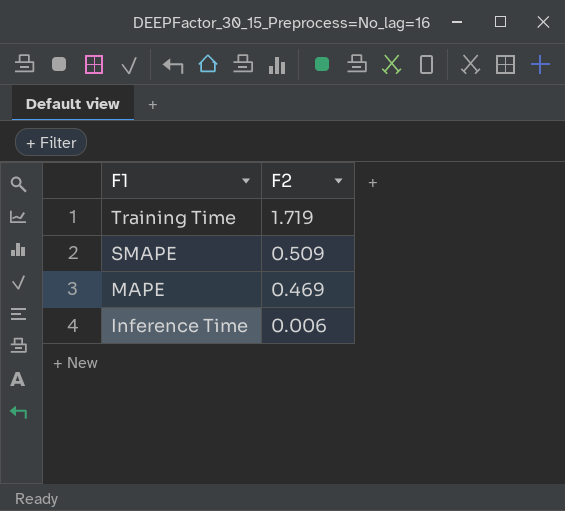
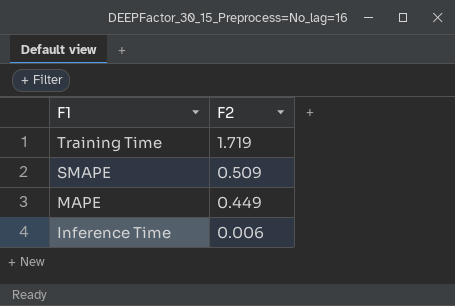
MAPE | F2: 0.469 -> 0.449

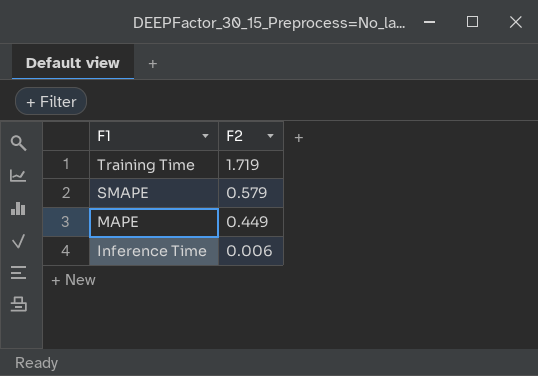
SMAPE | F2: 0.509 -> 0.579

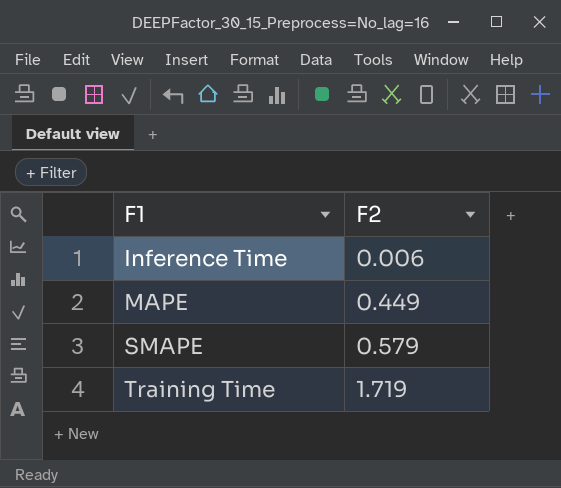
row order: F1 descending -> F1 ascending

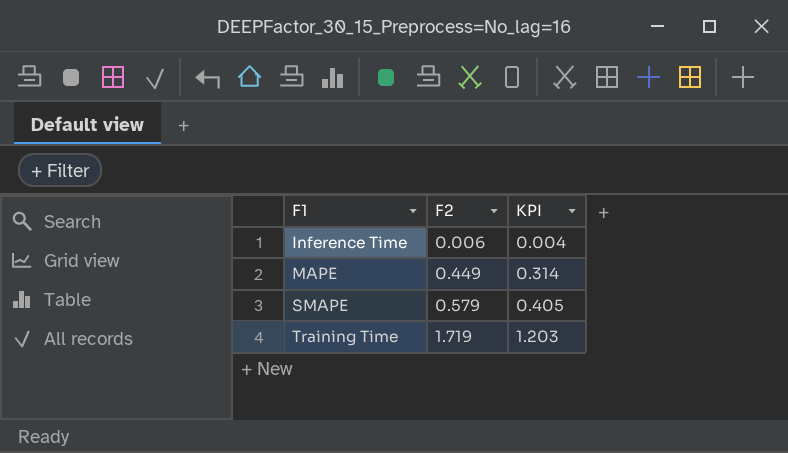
column KPI | formula: none -> [F2] * 0.7

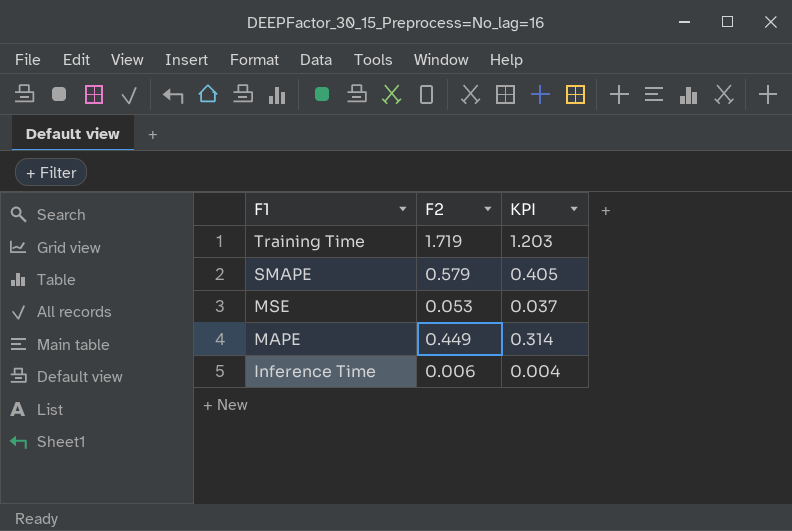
row order: F1 ascending -> F1 descending
row MSE: none -> 0.053 | 0.037

